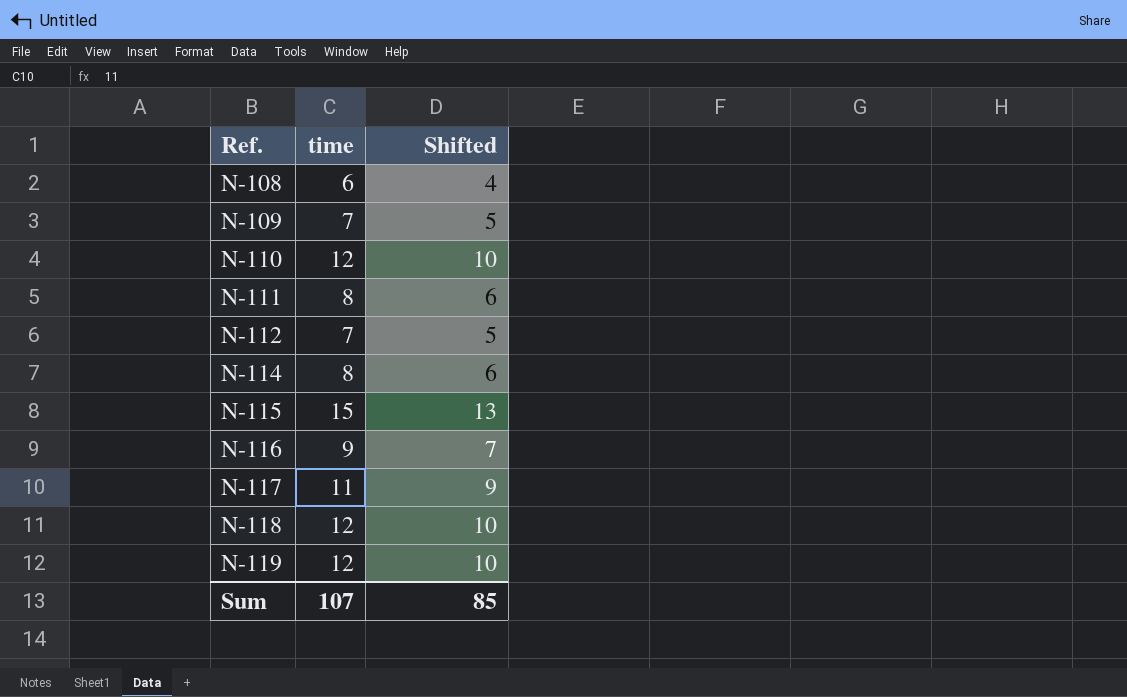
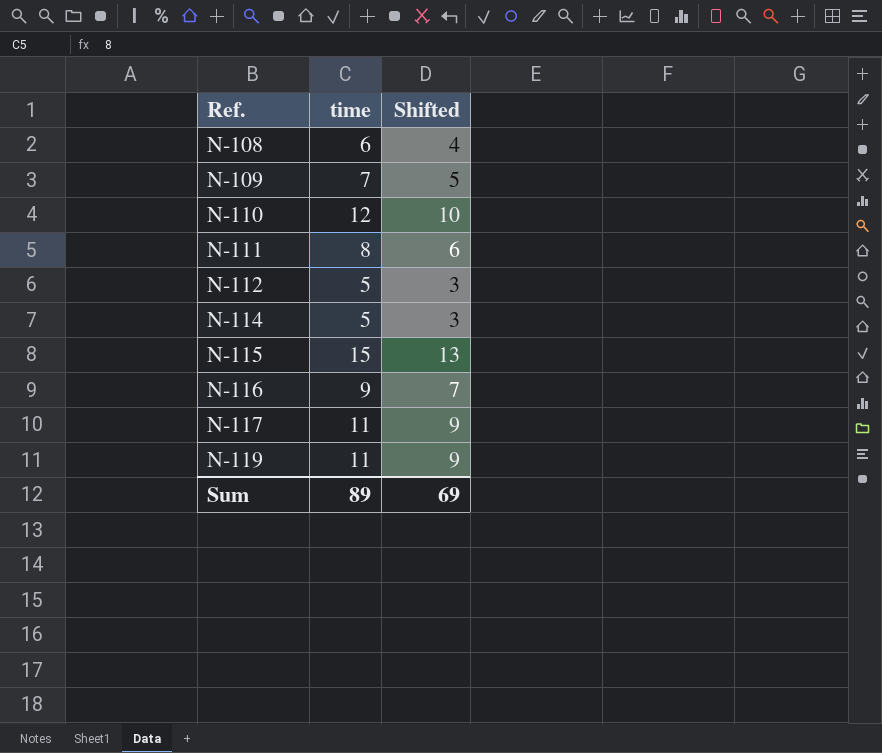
row N-118: 12 | 10 -> none
N-112 | time: 7 -> 5
N-112 | Shifted: 5 -> 3
N-114 | time: 8 -> 5
N-114 | Shifted: 6 -> 3
N-119 | time: 12 -> 11
N-119 | Shifted: 10 -> 9
Sum | time: 107 -> 89
Sum | Shifted: 85 -> 69

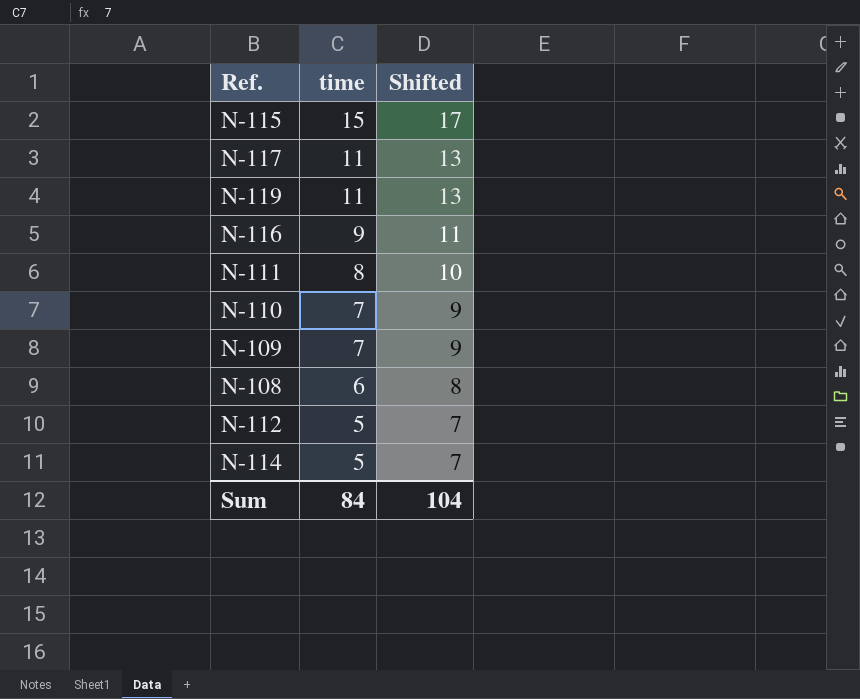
row order: Ref. ascending -> time descending
column Shifted | formula: [time] - 2 -> [time] + 2
N-110 | time: 12 -> 7
Sum | time: 89 -> 84
Sum | Shifted: 69 -> 104

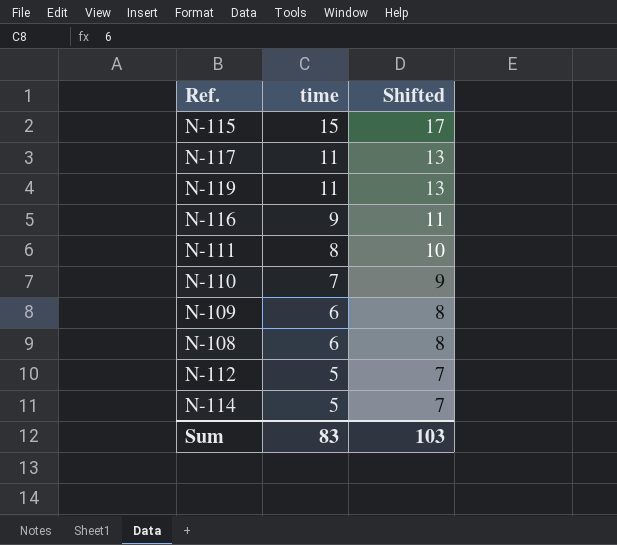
N-109 | time: 7 -> 6
N-109 | Shifted: 9 -> 8
Sum | time: 84 -> 83
Sum | Shifted: 104 -> 103

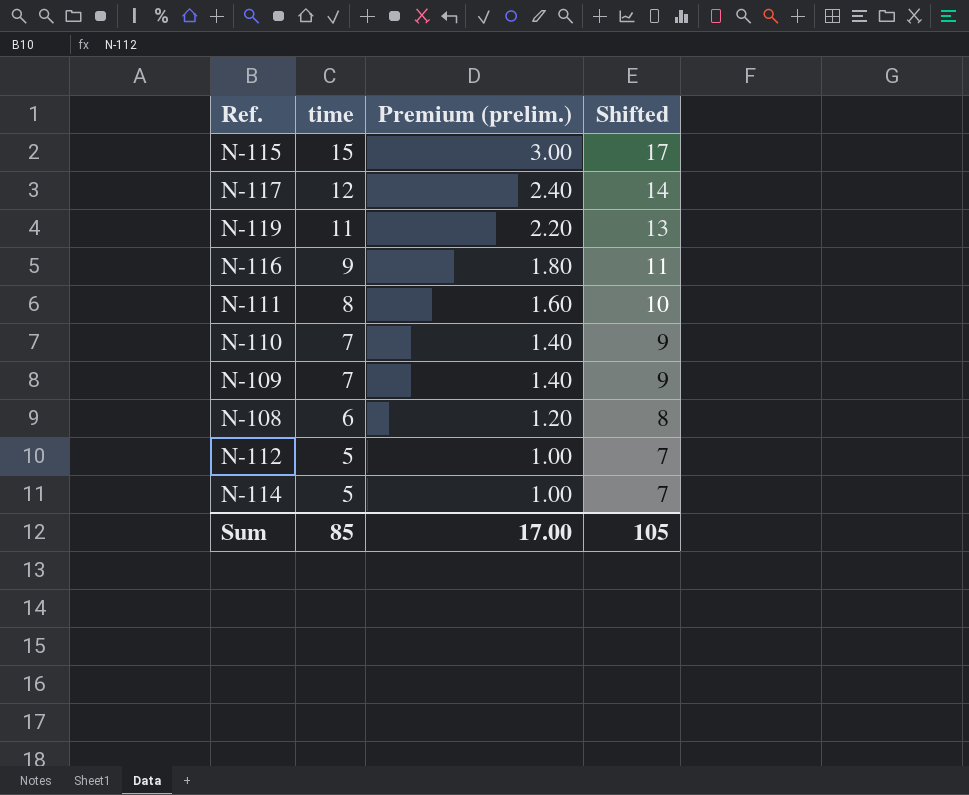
column Premium (prelim.) | formula: none -> [time] * 0.2
N-117 | time: 11 -> 12
N-117 | Shifted: 13 -> 14
N-109 | time: 6 -> 7
N-109 | Shifted: 8 -> 9
Sum | time: 83 -> 85
Sum | Shifted: 103 -> 105

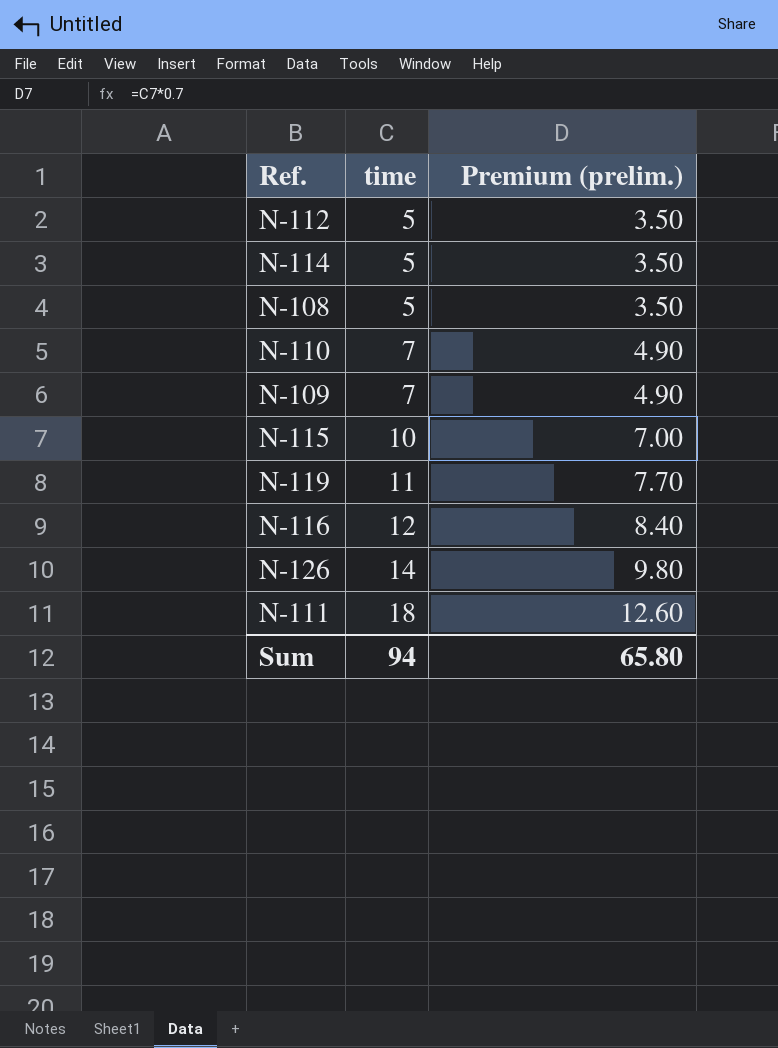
row order: time descending -> time ascending
column Shifted | formula: [time] + 2 -> none
column Premium (prelim.) | formula: [time] * 0.2 -> [time] * 0.7
row N-117: 12 | 2.40 | 14 -> none
N-108 | time: 6 -> 5
N-115 | time: 15 -> 10
N-116 | time: 9 -> 12
row N-126: none -> 14 | 9.80
N-111 | time: 8 -> 18
Sum | time: 85 -> 94
Sum | Premium (prelim.): 17.00 -> 65.80

